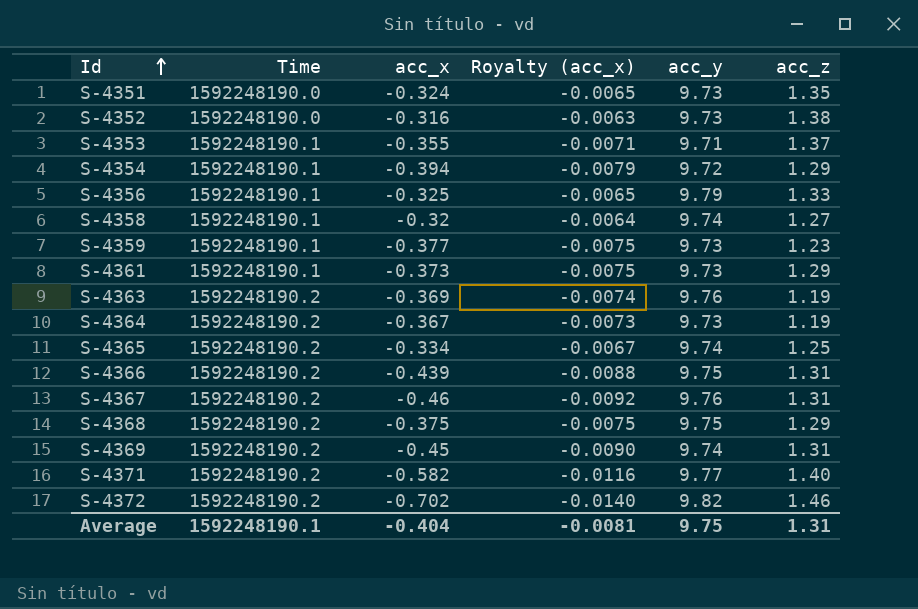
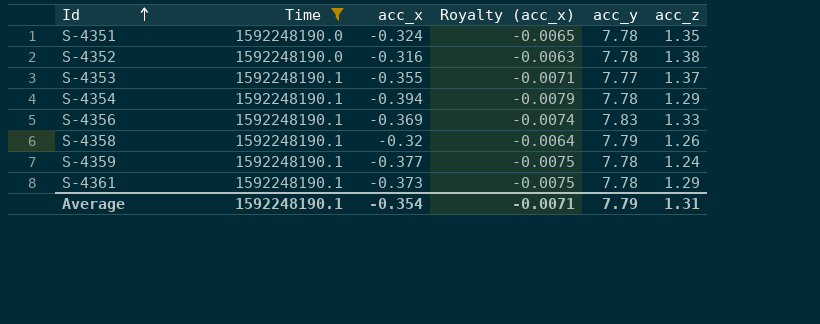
filter: none -> Time != 1592248190.2
S-4351 | acc_y: 9.73 -> 7.78
S-4352 | acc_y: 9.73 -> 7.78
S-4353 | acc_y: 9.71 -> 7.77
S-4354 | acc_y: 9.72 -> 7.78
S-4356 | acc_x: -0.325 -> -0.369
S-4356 | Royalty (acc_x): -0.0065 -> -0.0074
S-4356 | acc_y: 9.79 -> 7.83
S-4358 | acc_y: 9.74 -> 7.79
S-4358 | acc_z: 1.27 -> 1.26
S-4359 | acc_y: 9.73 -> 7.78
S-4359 | acc_z: 1.23 -> 1.24
S-4361 | acc_y: 9.73 -> 7.78
Average | acc_x: -0.404 -> -0.354
Average | Royalty (acc_x): -0.0081 -> -0.0071
Average | acc_y: 9.75 -> 7.79

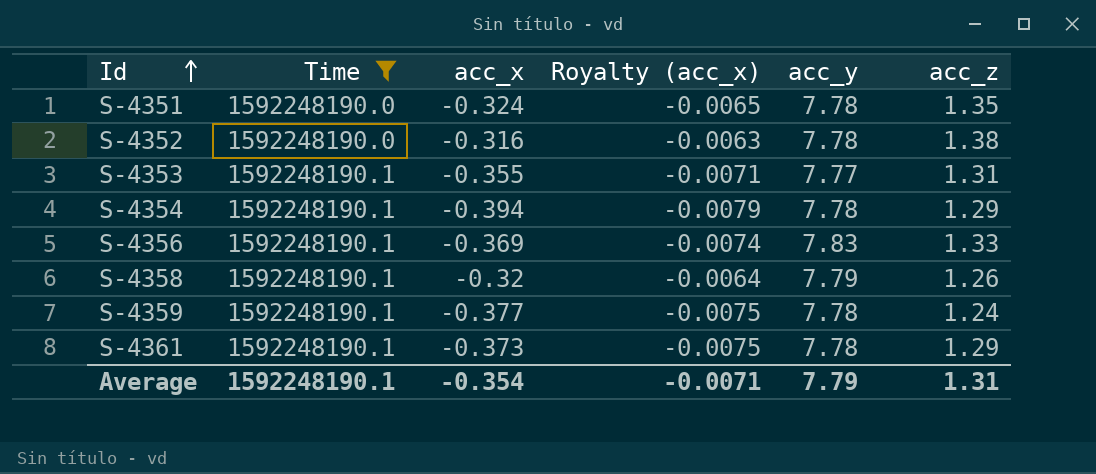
S-4353 | acc_z: 1.37 -> 1.31

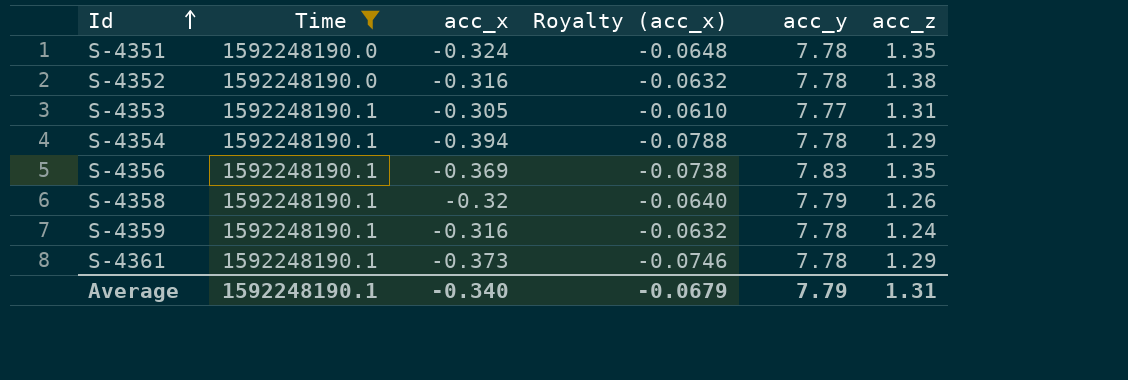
column Royalty (acc_x) | formula: [acc_x] * 0.02 -> [acc_x] * 0.2
S-4353 | acc_x: -0.355 -> -0.305
S-4356 | acc_z: 1.33 -> 1.35
S-4359 | acc_x: -0.377 -> -0.316
Average | acc_x: -0.354 -> -0.340
Average | Royalty (acc_x): -0.0071 -> -0.0679

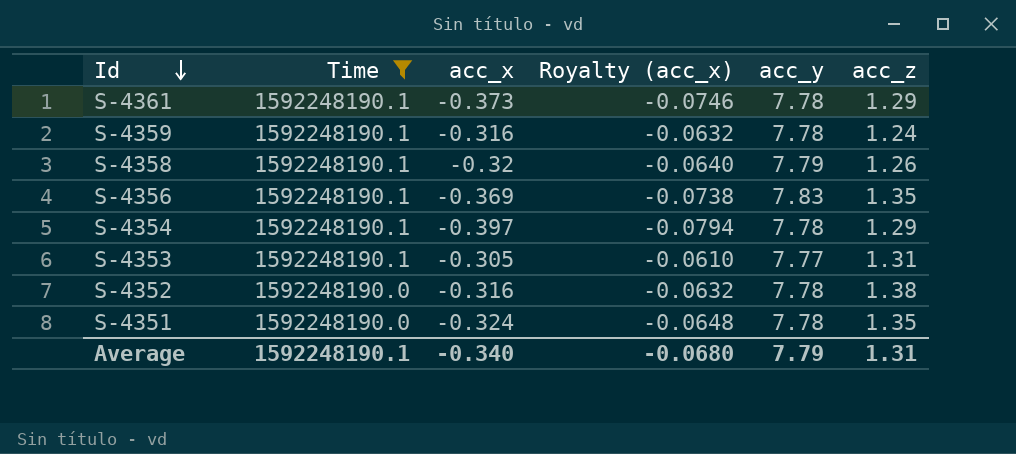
row order: Id ascending -> Id descending
S-4354 | acc_x: -0.394 -> -0.397
S-4354 | Royalty (acc_x): -0.0788 -> -0.0794
Average | Royalty (acc_x): -0.0679 -> -0.0680

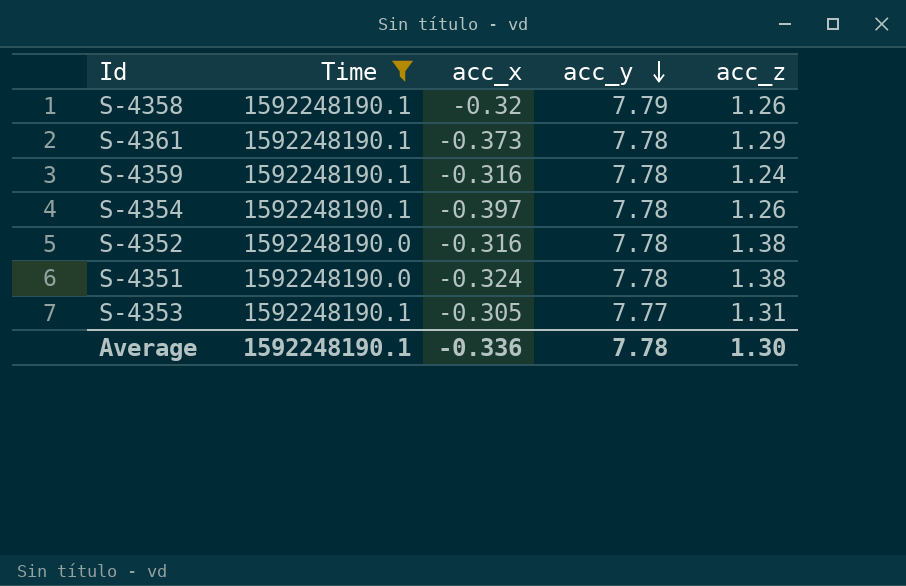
row order: Id descending -> acc_y descending
column Royalty (acc_x) | formula: [acc_x] * 0.2 -> none
row S-4356: 1592248190.1 | -0.369 | -0.0738 | 7.83 | 1.35 -> none
S-4354 | acc_z: 1.29 -> 1.26
S-4351 | acc_z: 1.35 -> 1.38
Average | acc_x: -0.340 -> -0.336
Average | acc_y: 7.79 -> 7.78
Average | acc_z: 1.31 -> 1.30

